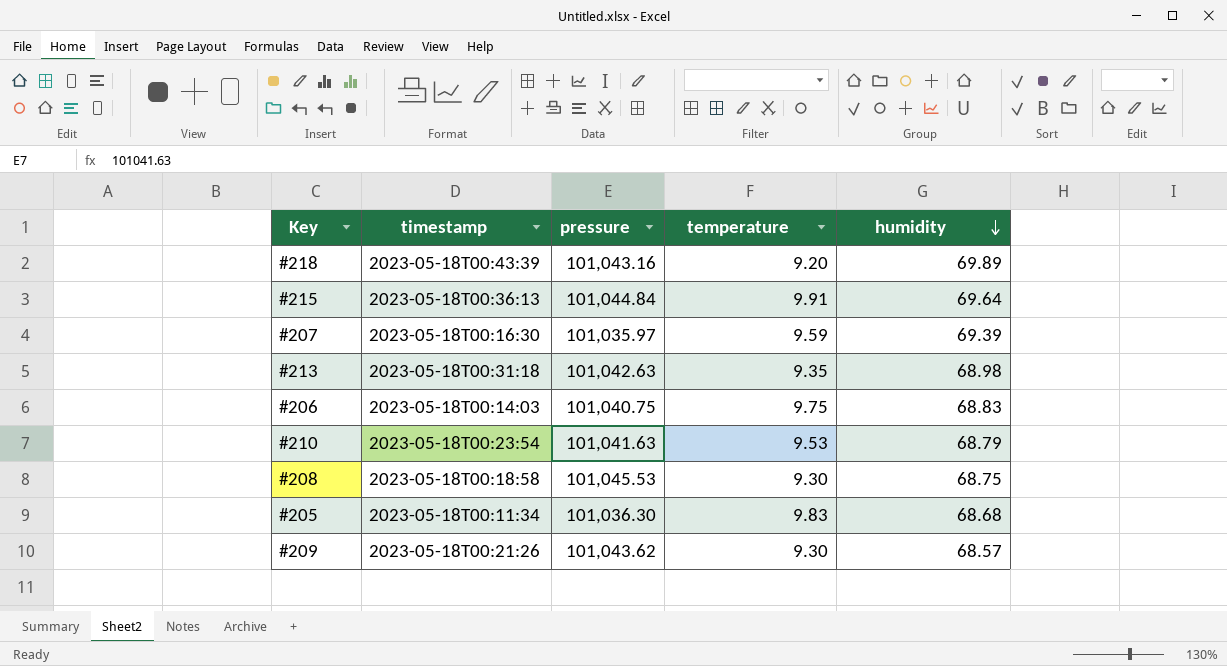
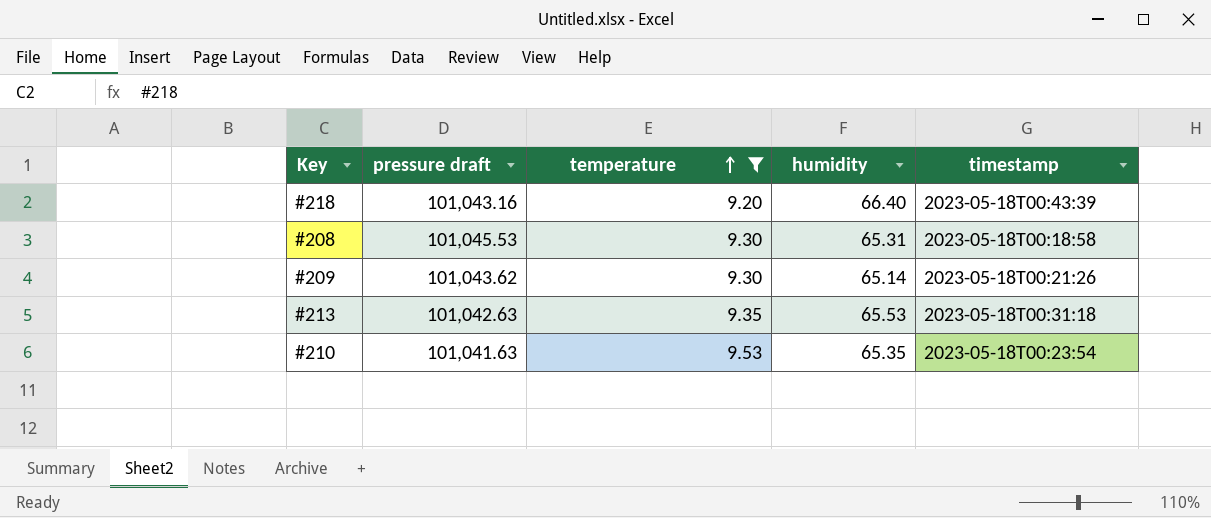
filter: none -> temperature <= 9.53
row order: humidity descending -> temperature ascending
column name: pressure -> pressure draft
column timestamp | position: 2 -> 5
#218 | humidity: 69.89 -> 66.40
#208 | humidity: 68.75 -> 65.31
#209 | humidity: 68.57 -> 65.14
#213 | humidity: 68.98 -> 65.53
#210 | humidity: 68.79 -> 65.35

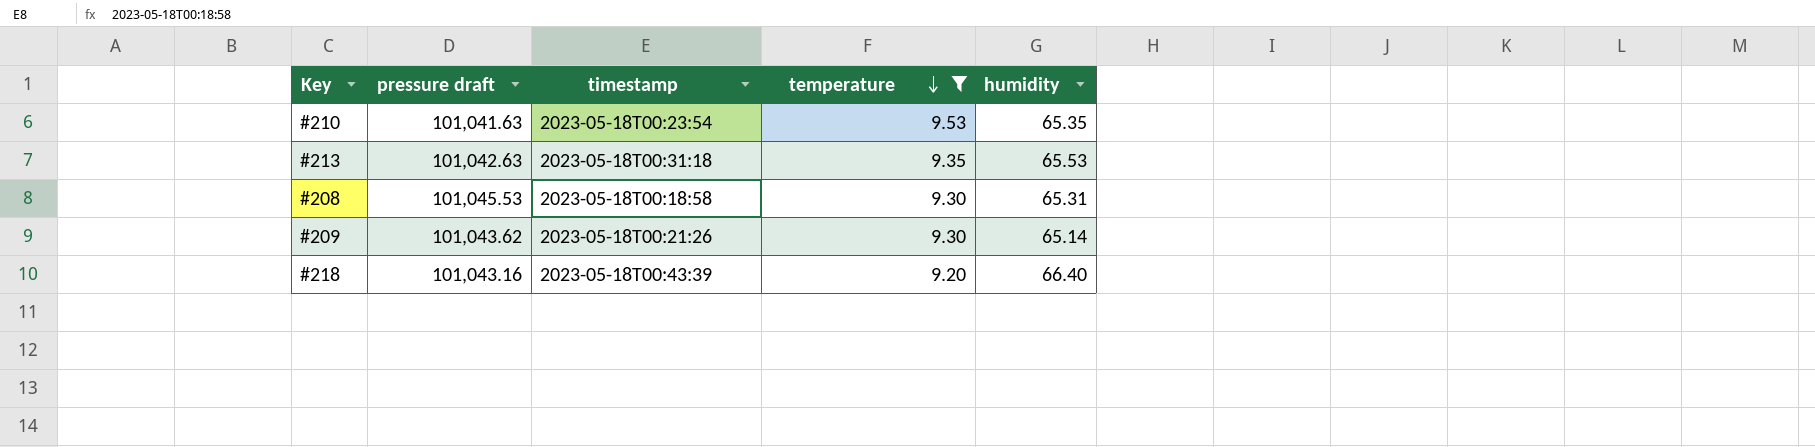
row order: temperature ascending -> temperature descending
column timestamp | position: 5 -> 3

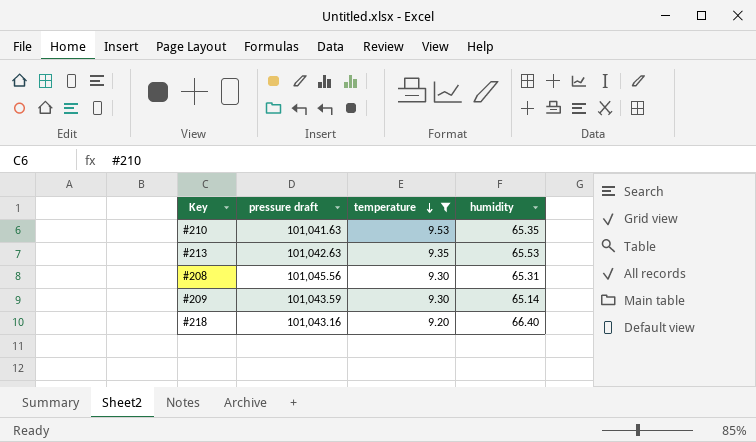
column timestamp | position: 3 -> none
#208 | pressure draft: 101,045.53 -> 101,045.56
#209 | pressure draft: 101,043.62 -> 101,043.59

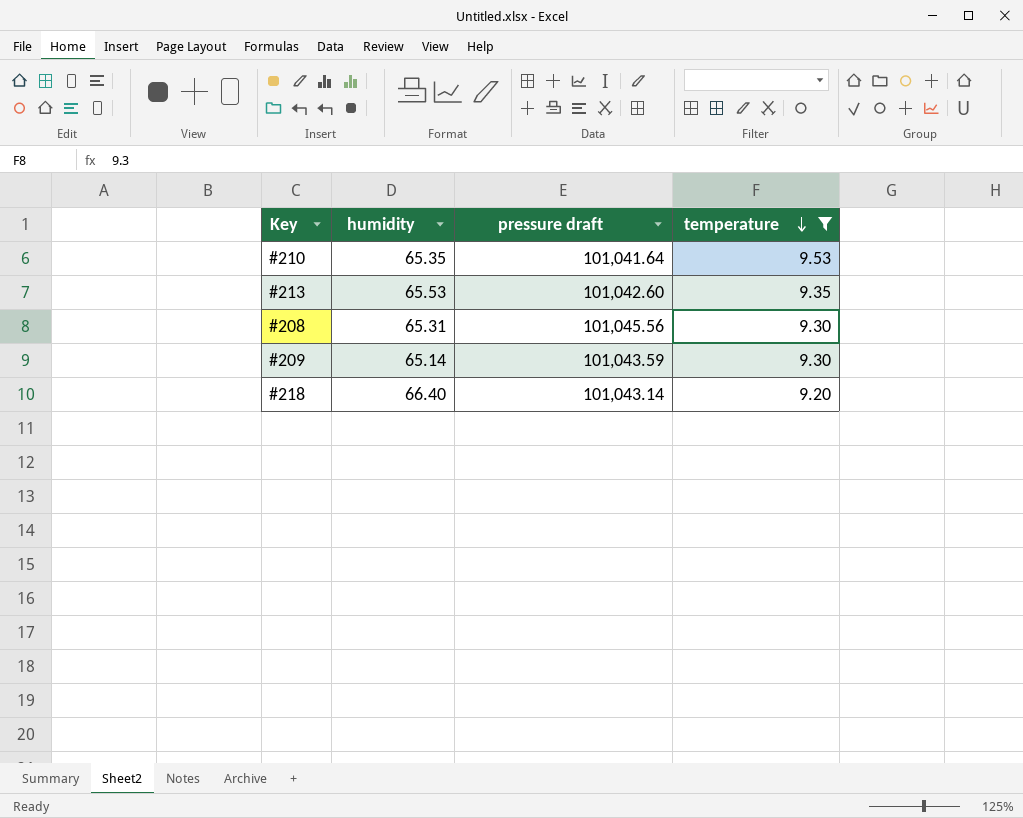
column humidity | position: 4 -> 2
#210 | pressure draft: 101,041.63 -> 101,041.64
#213 | pressure draft: 101,042.63 -> 101,042.60
#218 | pressure draft: 101,043.16 -> 101,043.14

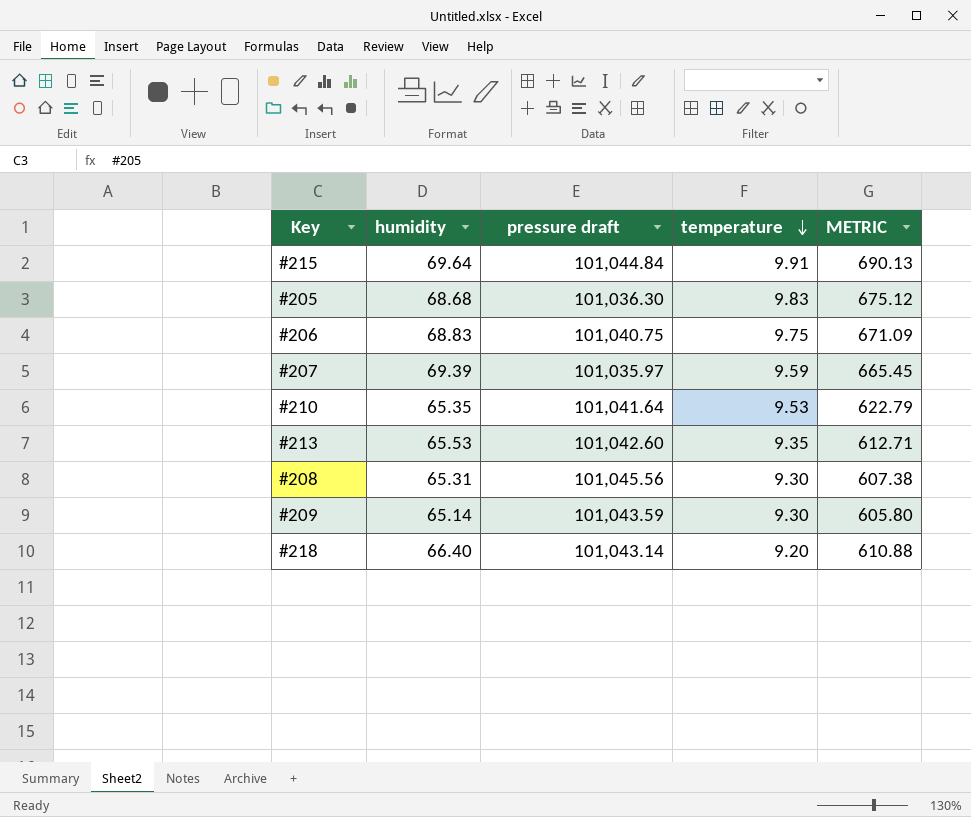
filter: temperature <= 9.53 -> none
column METRIC | formula: none -> [humidity] * [temperature]

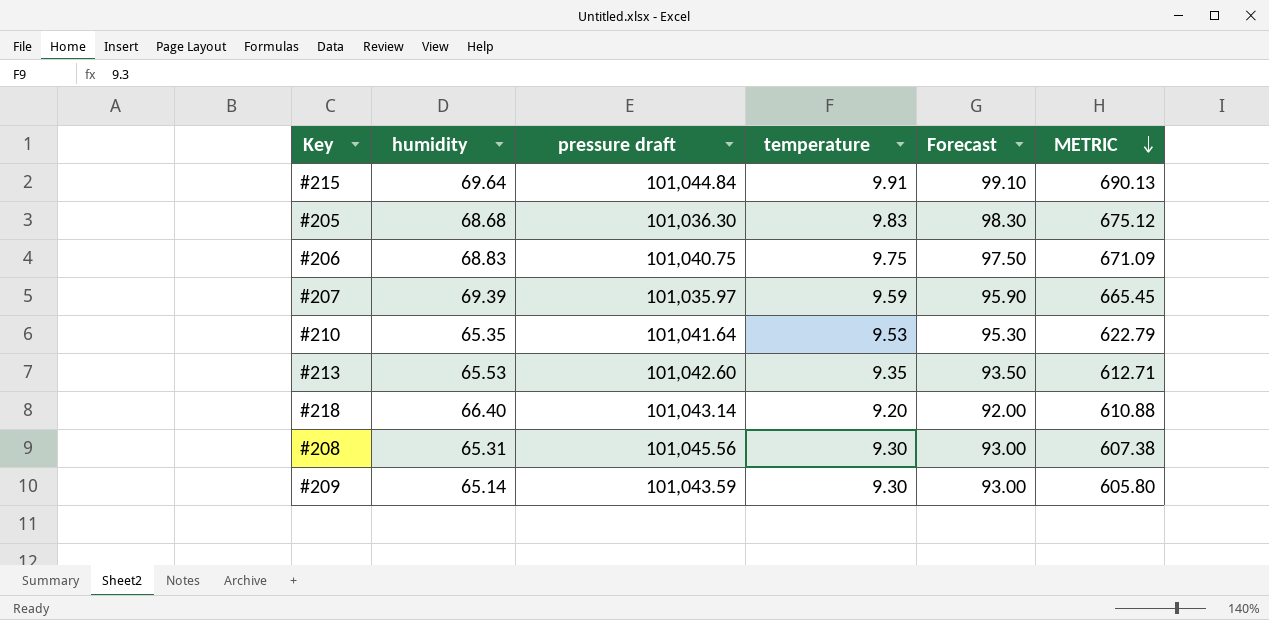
row order: temperature descending -> METRIC descending
column Forecast | formula: none -> [temperature] * 10

